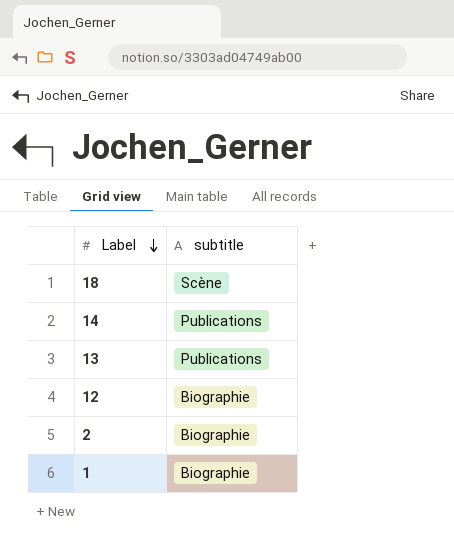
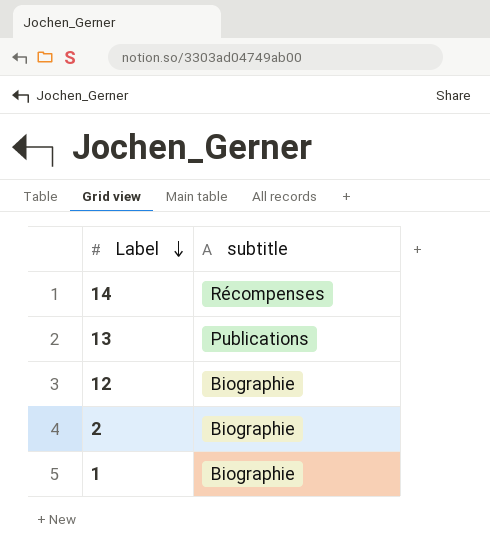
row 18: Scène -> none
14 | subtitle: Publications -> Récompenses

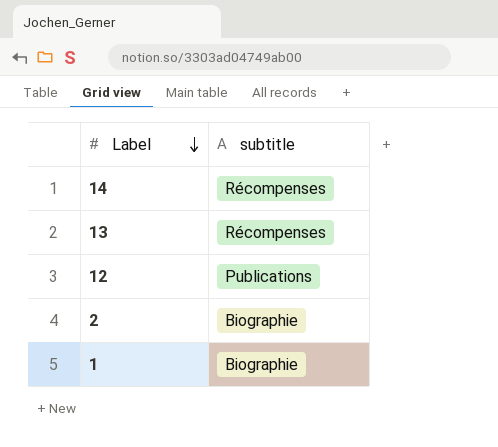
13 | subtitle: Publications -> Récompenses
12 | subtitle: Biographie -> Publications

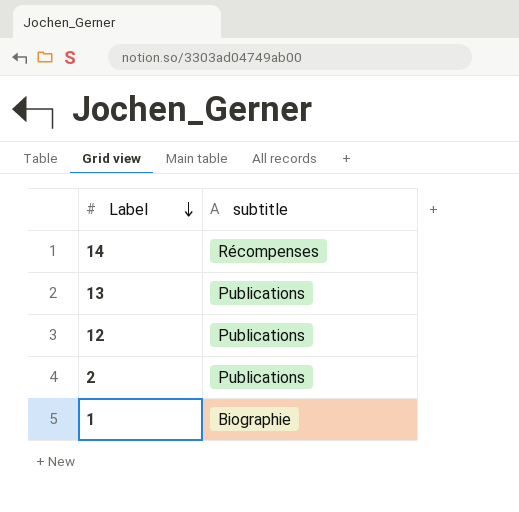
13 | subtitle: Récompenses -> Publications
2 | subtitle: Biographie -> Publications

